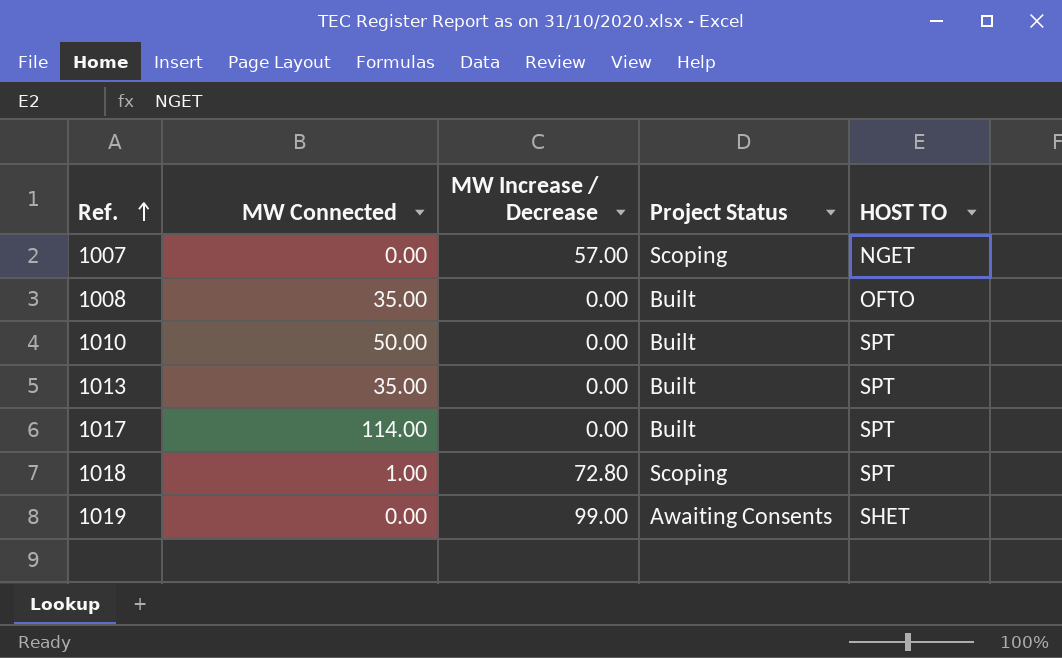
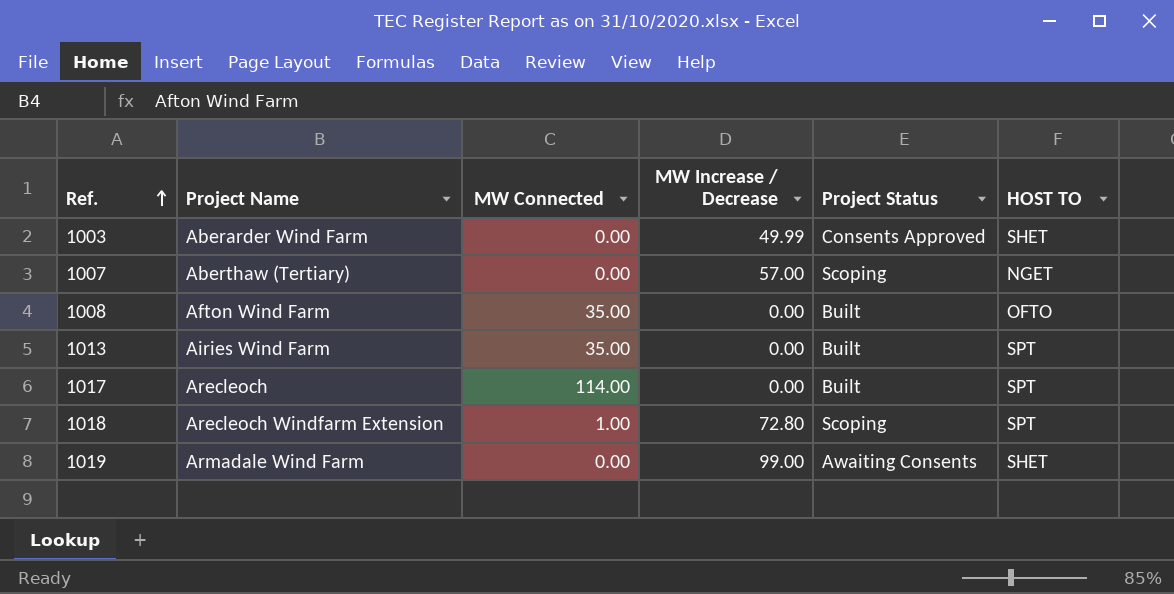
column Project Name | position: none -> 2
row 1010: 50.00 | 0.00 | Built | SPT -> none
row 1003: none -> Aberarder Wind Farm | 0.00 | 49.99 | Consents Approved | SHET

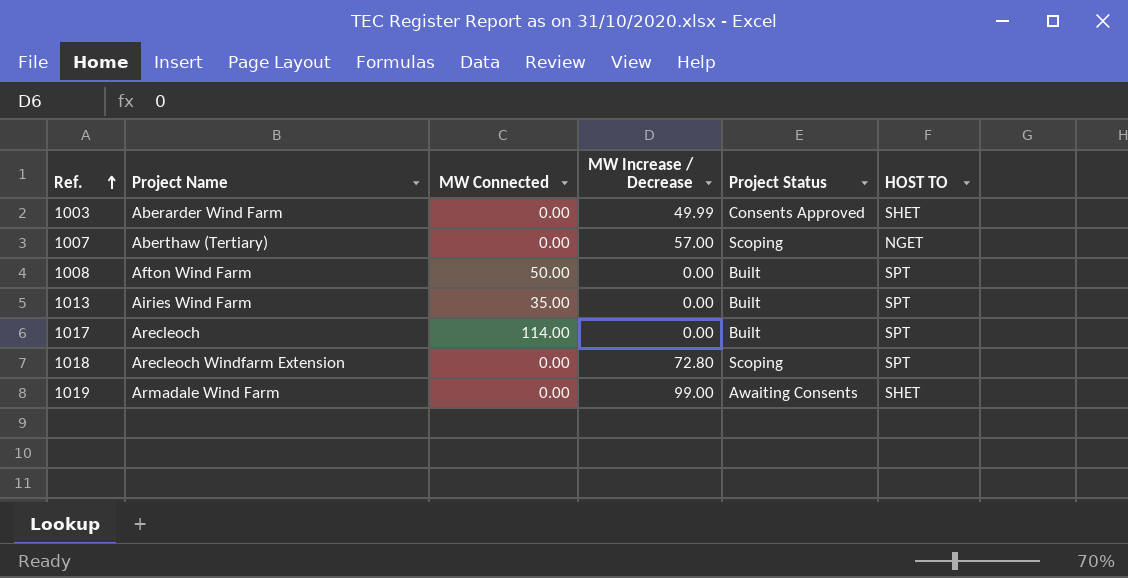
1008 | MW Connected: 35.00 -> 50.00
1008 | HOST TO: OFTO -> SPT
1018 | MW Connected: 1.00 -> 0.00

